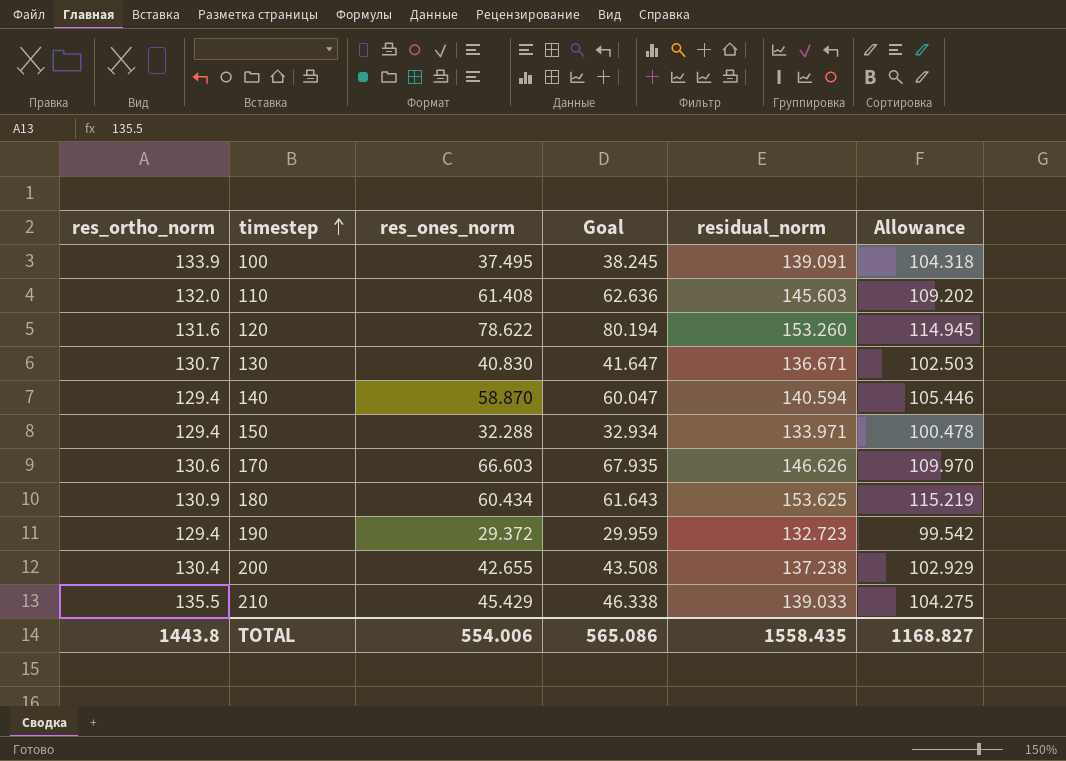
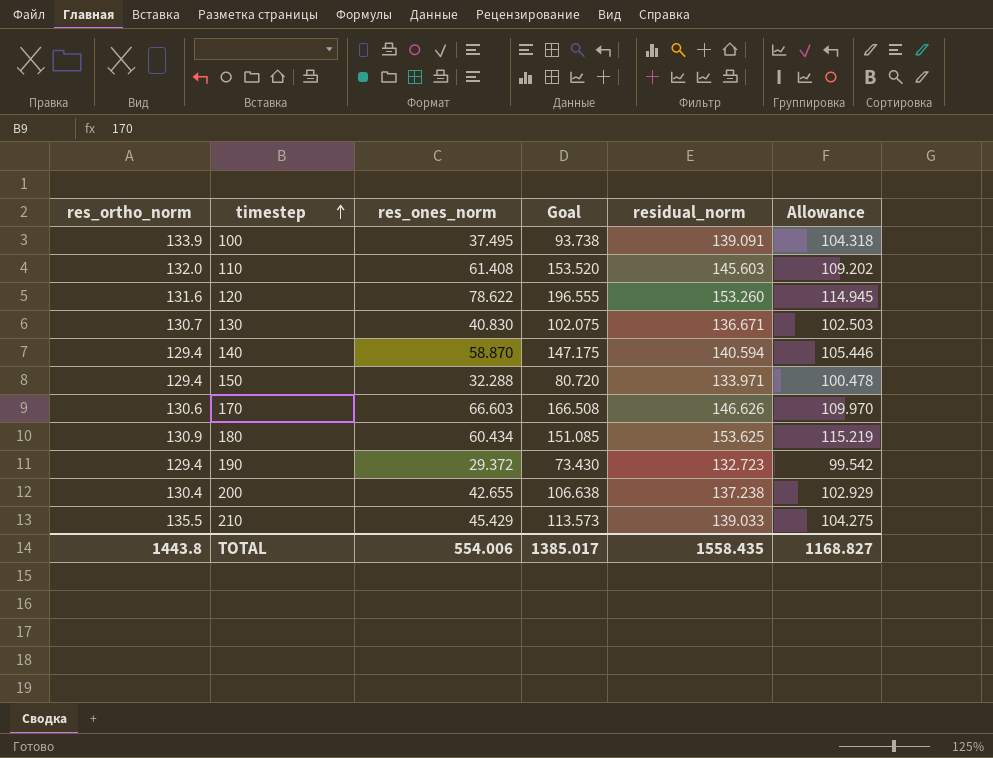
column Goal | formula: [res_ones_norm] * 1.02 -> [res_ones_norm] * 2.5
TOTAL | Goal: 565.086 -> 1385.017

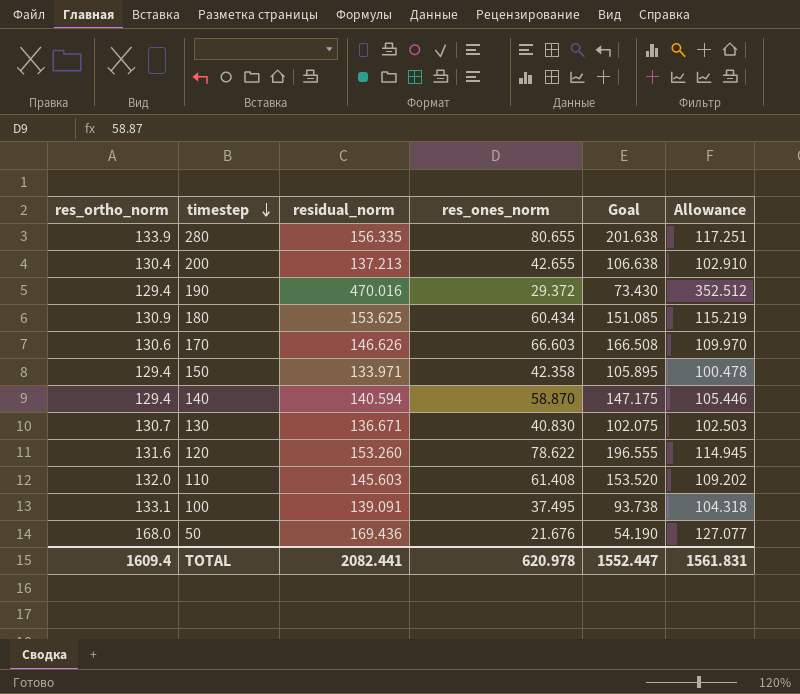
row order: timestep ascending -> timestep descending
column residual_norm | position: 5 -> 3
row 210: 135.5 | 45.429 | 113.573 | 139.033 | 104.275 -> none
row 280: none -> 133.9 | 156.335 | 80.655 | 201.638 | 117.251
200 | residual_norm: 137.238 -> 137.213
200 | Allowance: 102.929 -> 102.910
190 | residual_norm: 132.723 -> 470.016
190 | Allowance: 99.542 -> 352.512
150 | res_ones_norm: 32.288 -> 42.358
150 | Goal: 80.720 -> 105.895
100 | res_ortho_norm: 133.9 -> 133.1
row 50: none -> 168.0 | 169.436 | 21.676 | 54.190 | 127.077
TOTAL | res_ortho_norm: 1443.8 -> 1609.4
TOTAL | residual_norm: 1558.435 -> 2082.441
TOTAL | res_ones_norm: 554.006 -> 620.978
TOTAL | Goal: 1385.017 -> 1552.447
TOTAL | Allowance: 1168.827 -> 1561.831

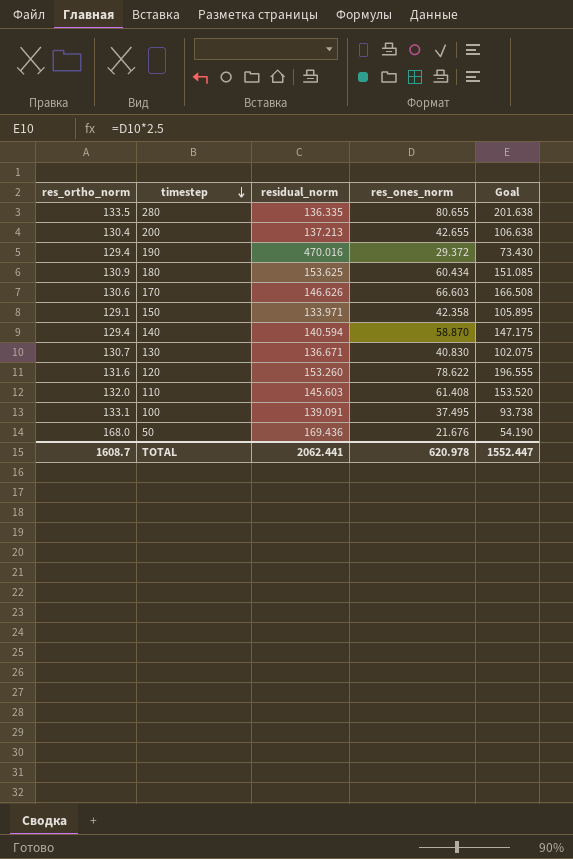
column Allowance | formula: [residual_norm] * 0.75 -> none
280 | res_ortho_norm: 133.9 -> 133.5
280 | residual_norm: 156.335 -> 136.335
150 | res_ortho_norm: 129.4 -> 129.1
TOTAL | res_ortho_norm: 1609.4 -> 1608.7
TOTAL | residual_norm: 2082.441 -> 2062.441

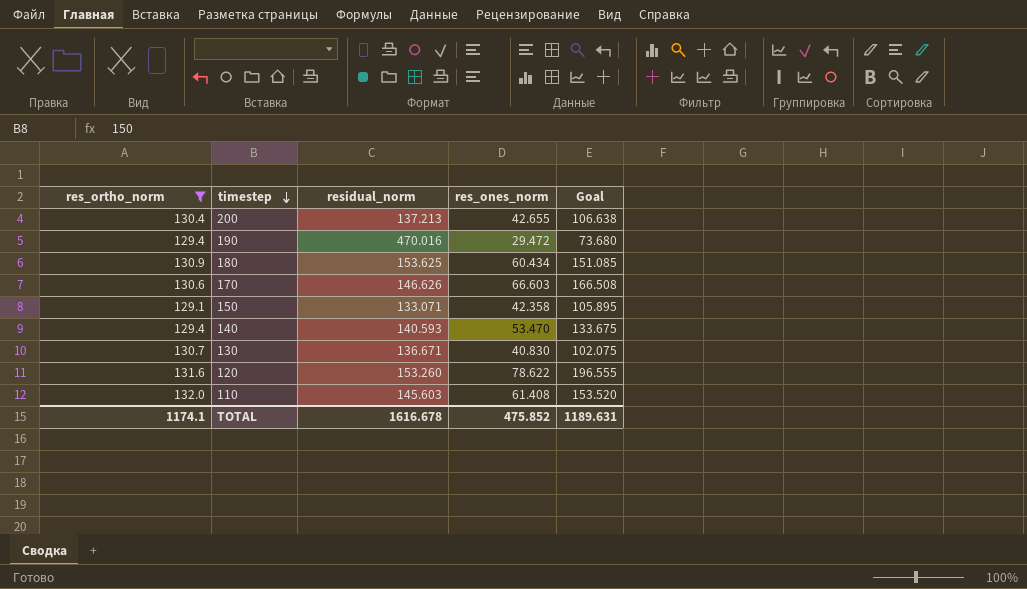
filter: none -> res_ortho_norm <= 132.0
190 | res_ones_norm: 29.372 -> 29.472
190 | Goal: 73.430 -> 73.680
150 | residual_norm: 133.971 -> 133.071
140 | residual_norm: 140.594 -> 140.593
140 | res_ones_norm: 58.870 -> 53.470
140 | Goal: 147.175 -> 133.675
TOTAL | res_ortho_norm: 1608.7 -> 1174.1
TOTAL | residual_norm: 2062.441 -> 1616.678
TOTAL | res_ones_norm: 620.978 -> 475.852
TOTAL | Goal: 1552.447 -> 1189.631

